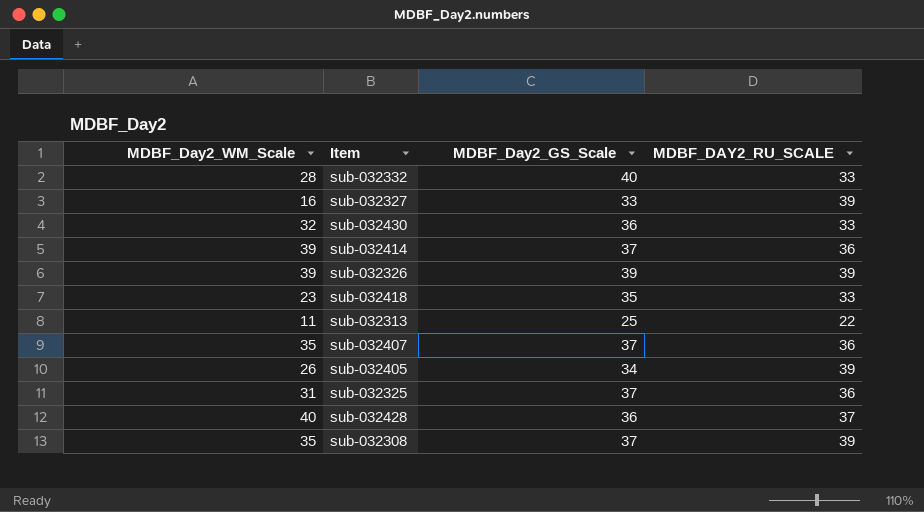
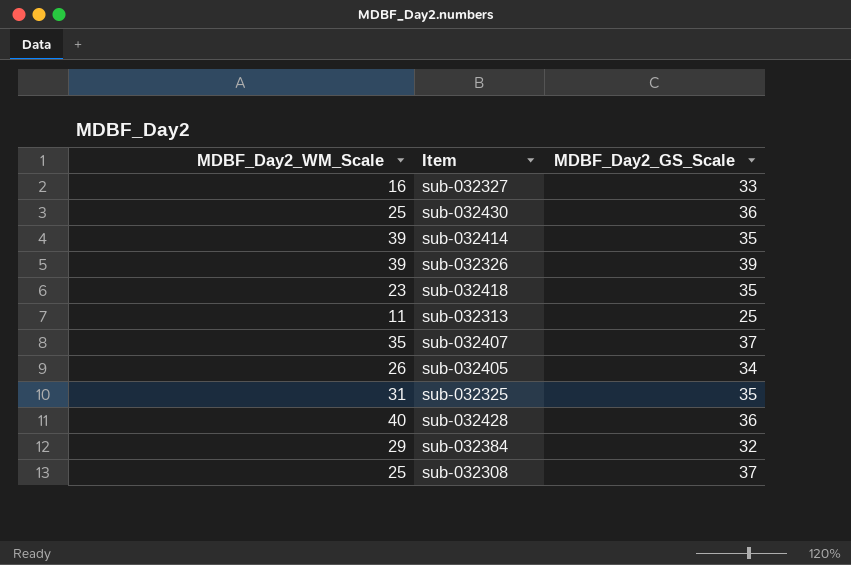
column MDBF_DAY2_RU_SCALE | position: 4 -> none
row sub-032332: 28 | 40 | 33 -> none
sub-032430 | MDBF_Day2_WM_Scale: 32 -> 25
sub-032414 | MDBF_Day2_GS_Scale: 37 -> 35
sub-032325 | MDBF_Day2_GS_Scale: 37 -> 35
row sub-032384: none -> 29 | 32
sub-032308 | MDBF_Day2_WM_Scale: 35 -> 25

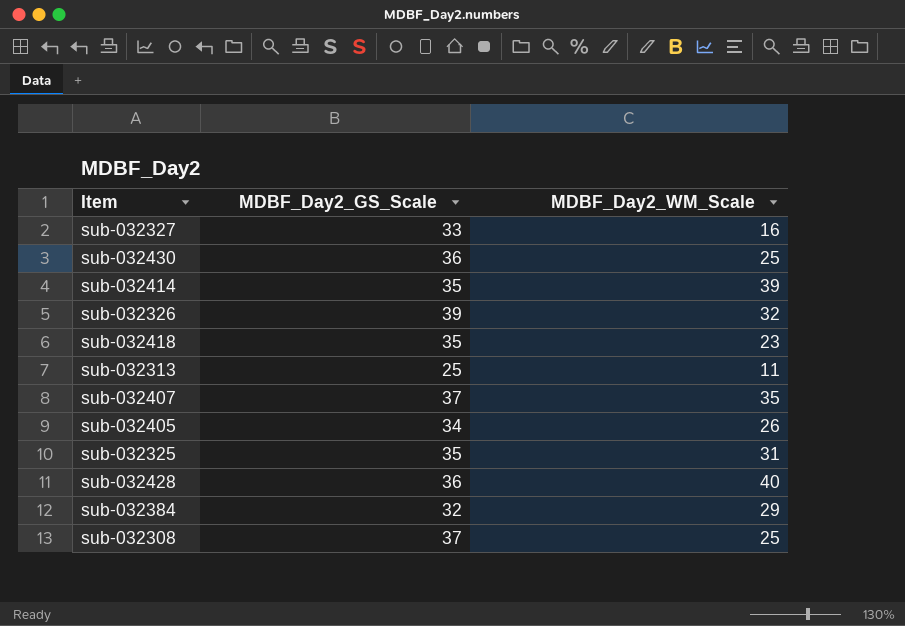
column MDBF_Day2_WM_Scale | position: 1 -> 3
sub-032326 | MDBF_Day2_WM_Scale: 39 -> 32

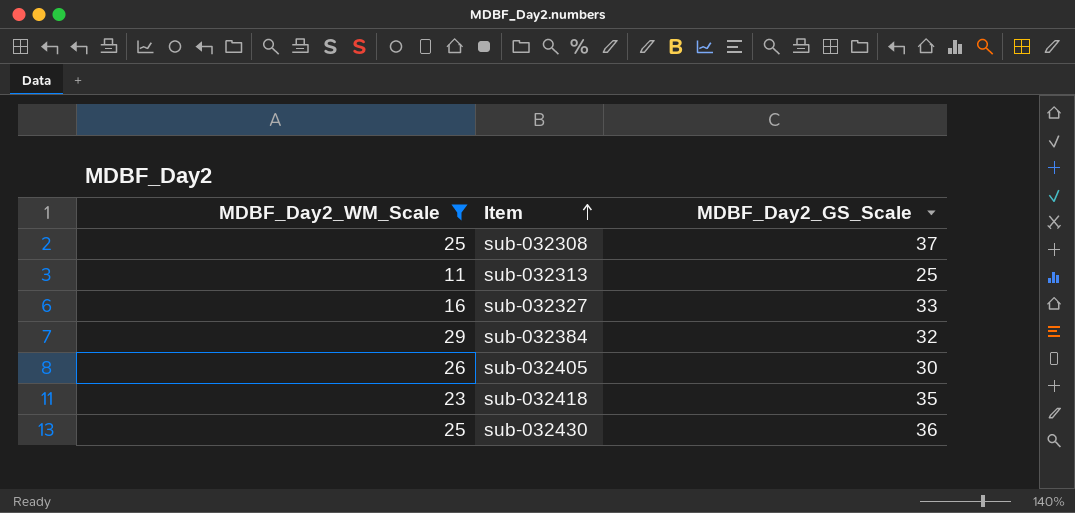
filter: none -> MDBF_Day2_WM_Scale <= 29
row order: none -> Item ascending
column MDBF_Day2_WM_Scale | position: 3 -> 1
sub-032405 | MDBF_Day2_GS_Scale: 34 -> 30

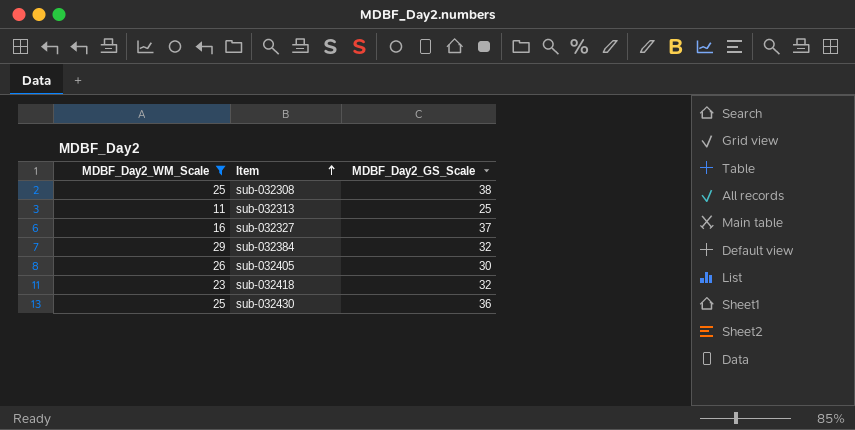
sub-032308 | MDBF_Day2_GS_Scale: 37 -> 38
sub-032327 | MDBF_Day2_GS_Scale: 33 -> 37
sub-032418 | MDBF_Day2_GS_Scale: 35 -> 32

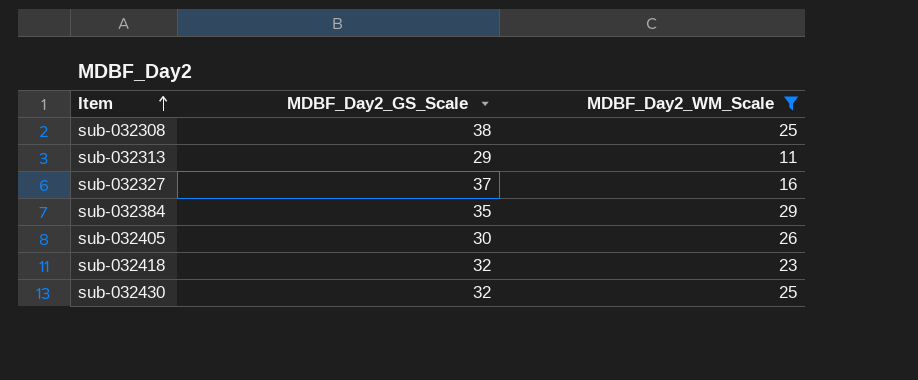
column MDBF_Day2_WM_Scale | position: 1 -> 3
sub-032313 | MDBF_Day2_GS_Scale: 25 -> 29
sub-032384 | MDBF_Day2_GS_Scale: 32 -> 35
sub-032430 | MDBF_Day2_GS_Scale: 36 -> 32

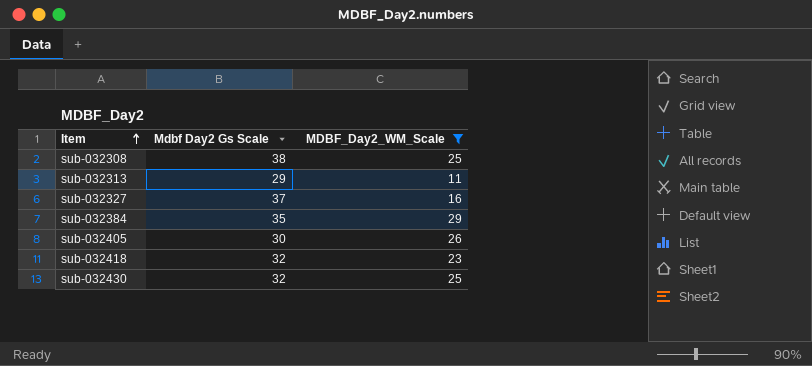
column name: MDBF_Day2_GS_Scale -> Mdbf Day2 Gs Scale

